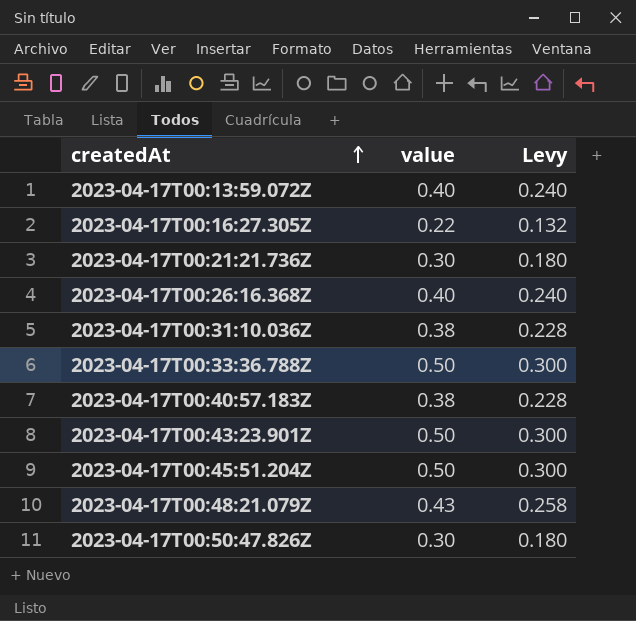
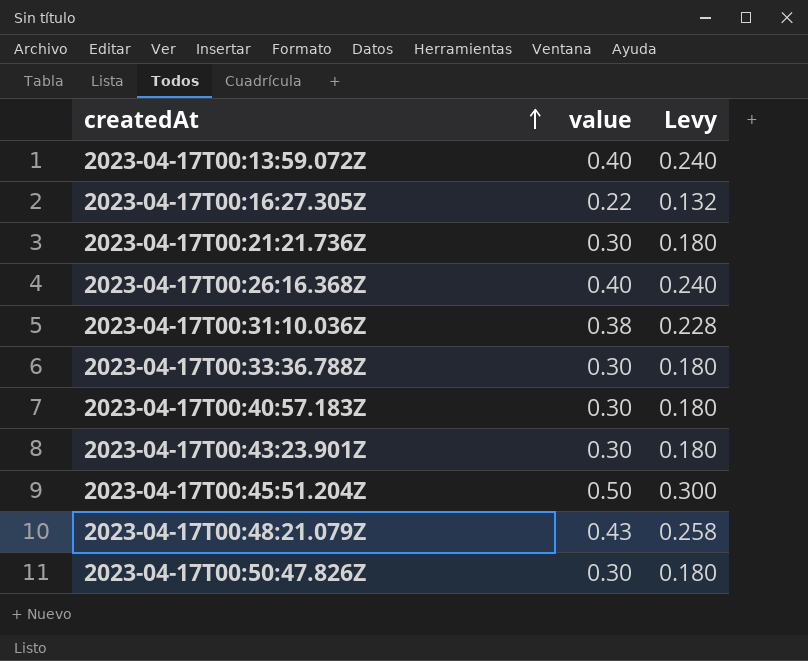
2023-04-17T00:33:36.788Z | value: 0.50 -> 0.30
2023-04-17T00:33:36.788Z | Levy: 0.300 -> 0.180
2023-04-17T00:40:57.183Z | value: 0.38 -> 0.30
2023-04-17T00:40:57.183Z | Levy: 0.228 -> 0.180
2023-04-17T00:43:23.901Z | value: 0.50 -> 0.30
2023-04-17T00:43:23.901Z | Levy: 0.300 -> 0.180

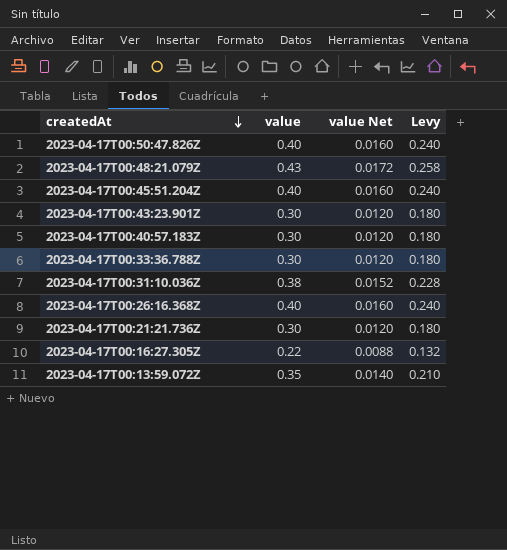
row order: createdAt ascending -> createdAt descending
column value Net | formula: none -> [value] * 0.04
2023-04-17T00:50:47.826Z | value: 0.30 -> 0.40
2023-04-17T00:50:47.826Z | Levy: 0.180 -> 0.240
2023-04-17T00:45:51.204Z | value: 0.50 -> 0.40
2023-04-17T00:45:51.204Z | Levy: 0.300 -> 0.240
2023-04-17T00:13:59.072Z | value: 0.40 -> 0.35
2023-04-17T00:13:59.072Z | Levy: 0.240 -> 0.210

